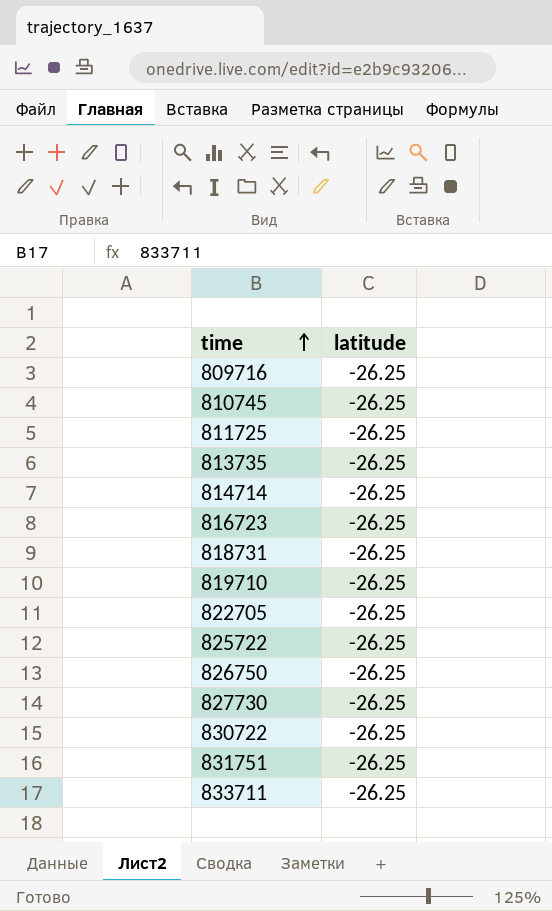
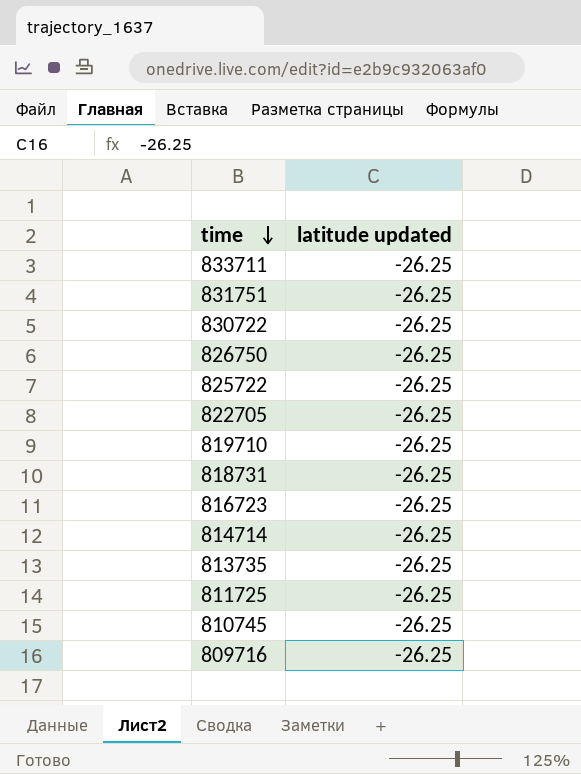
row order: time ascending -> time descending
column name: latitude -> latitude updated
row 827730: -26.25 -> none

